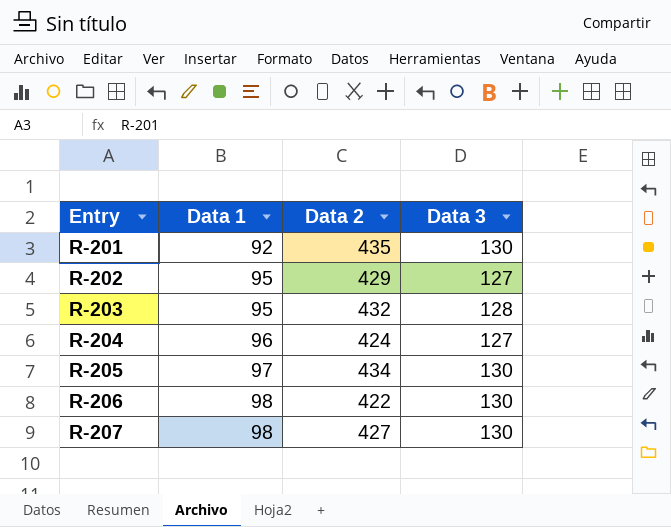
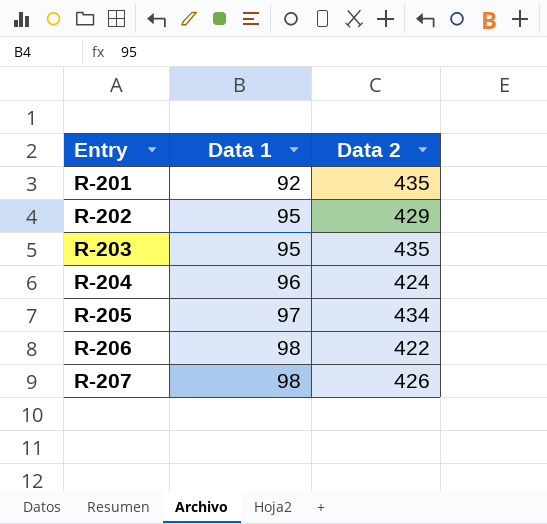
column Data 3 | position: 4 -> none
R-203 | Data 2: 432 -> 435
R-207 | Data 2: 427 -> 426

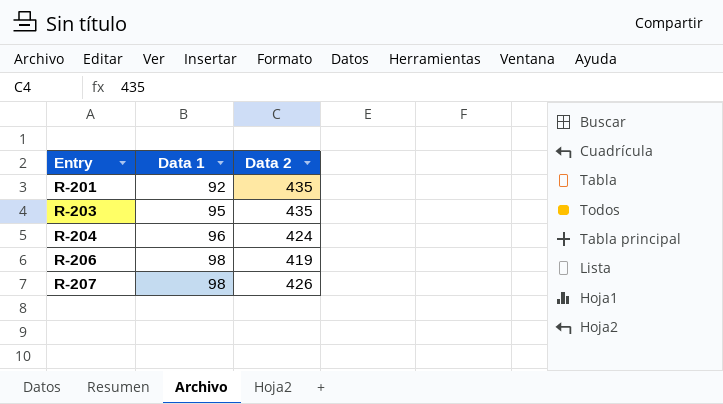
row R-202: 95 | 429 -> none
row R-205: 97 | 434 -> none
R-206 | Data 2: 422 -> 419

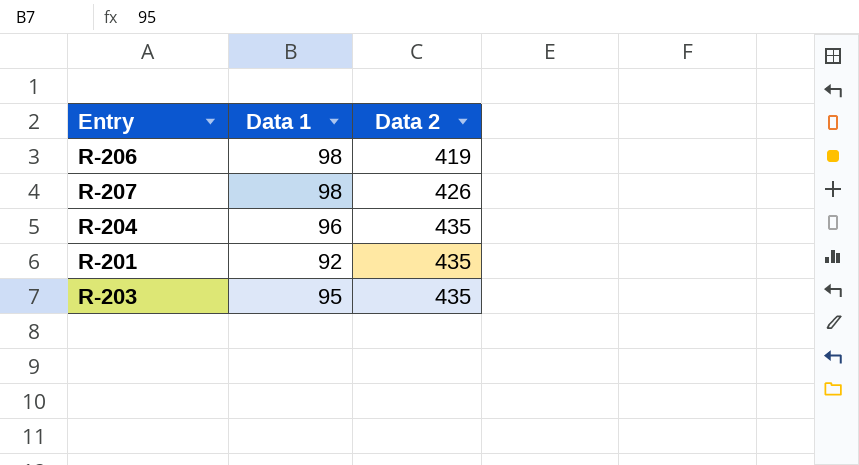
row order: Entry ascending -> Data 2 ascending
R-204 | Data 2: 424 -> 435

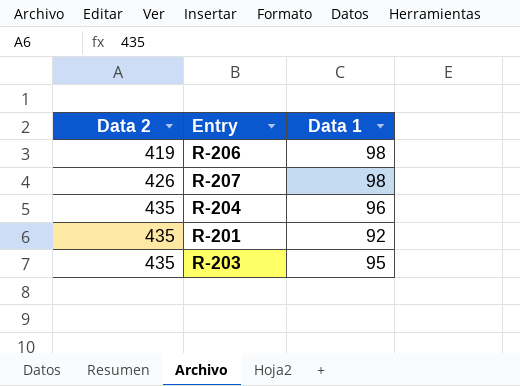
column Data 2 | position: 3 -> 1

